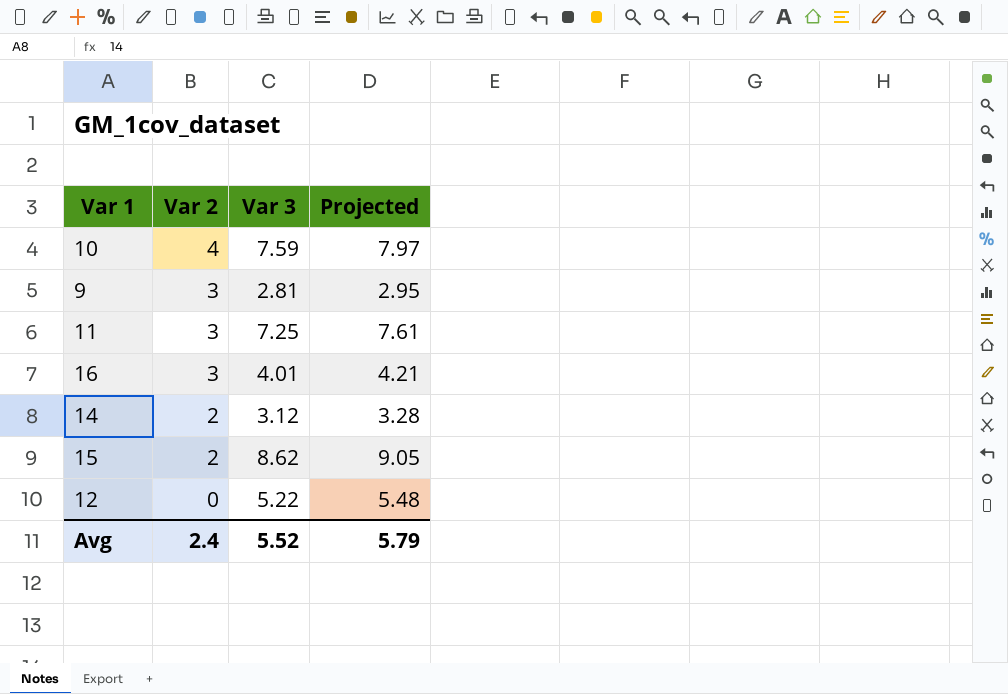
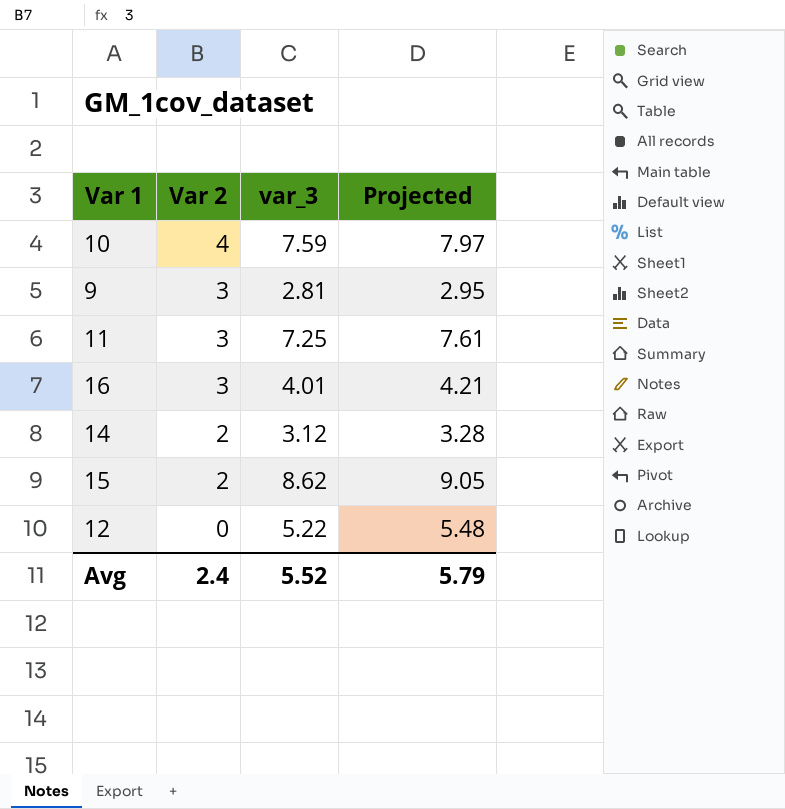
column name: Var 3 -> var_3

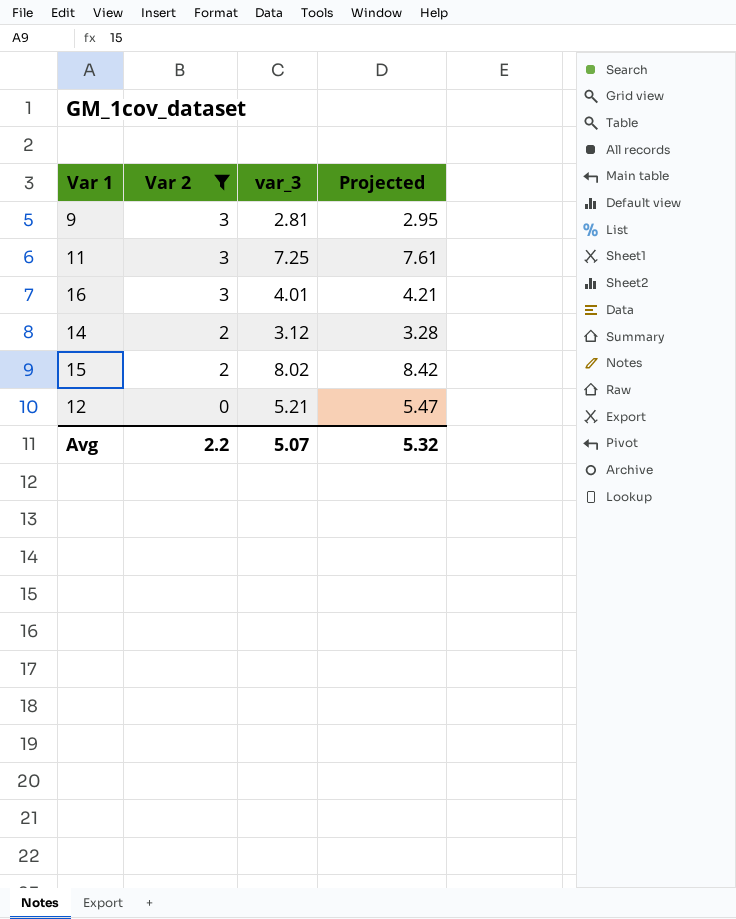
filter: none -> Var 2 != 4
15 | var_3: 8.62 -> 8.02
15 | Projected: 9.05 -> 8.42
12 | var_3: 5.22 -> 5.21
12 | Projected: 5.48 -> 5.47
Avg | Var 2: 2.4 -> 2.2
Avg | var_3: 5.52 -> 5.07
Avg | Projected: 5.79 -> 5.32

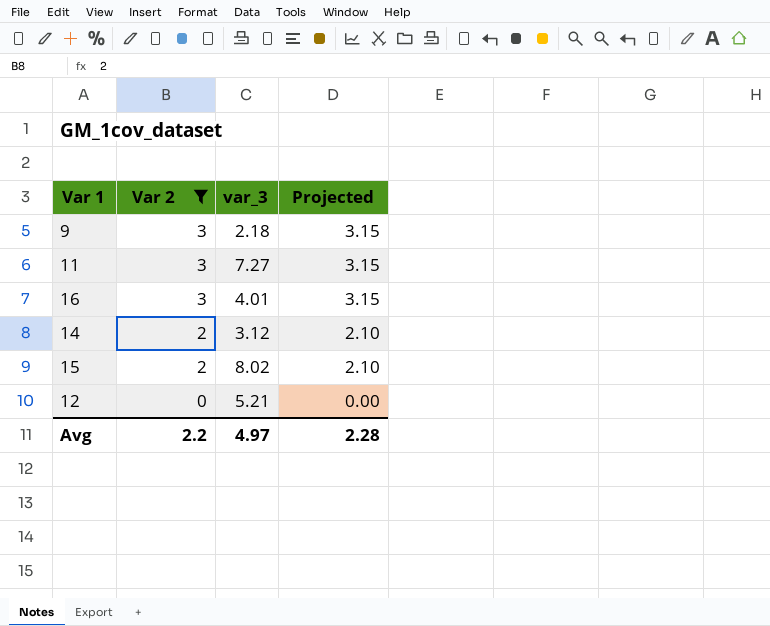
column Projected | formula: [var_3] * 1.05 -> [Var 2] * 1.05
9 | var_3: 2.81 -> 2.18
11 | var_3: 7.25 -> 7.27
Avg | var_3: 5.07 -> 4.97
Avg | Projected: 5.32 -> 2.28

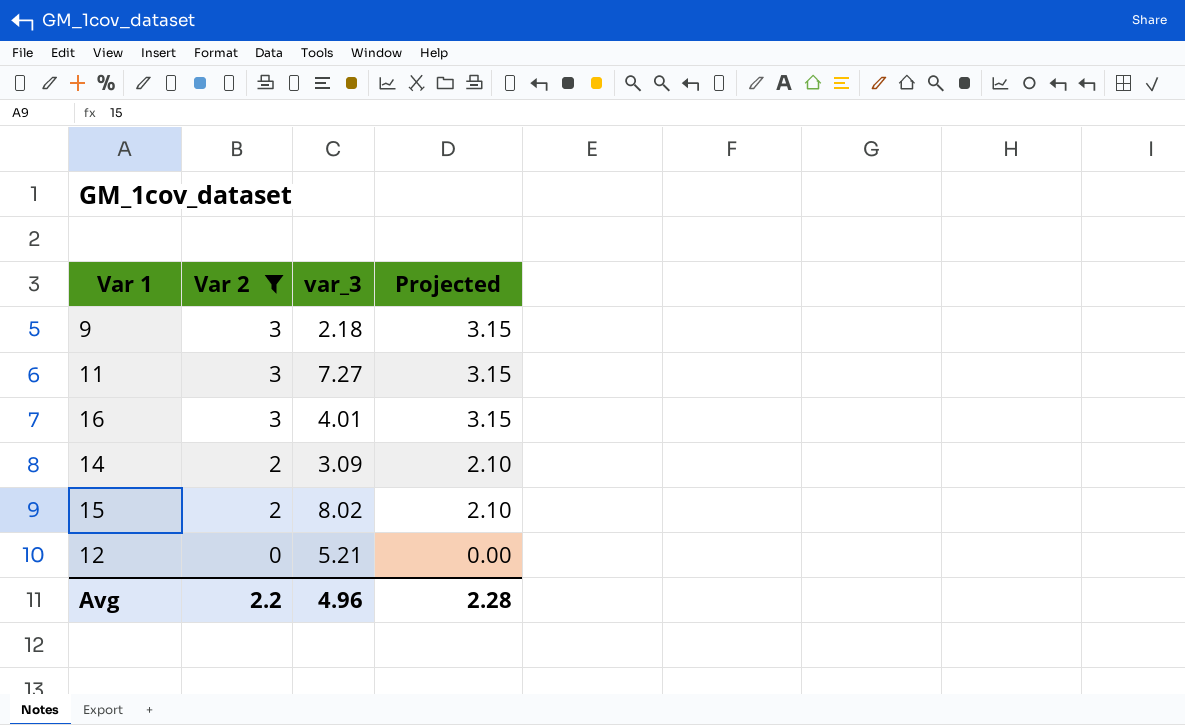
14 | var_3: 3.12 -> 3.09
Avg | var_3: 4.97 -> 4.96

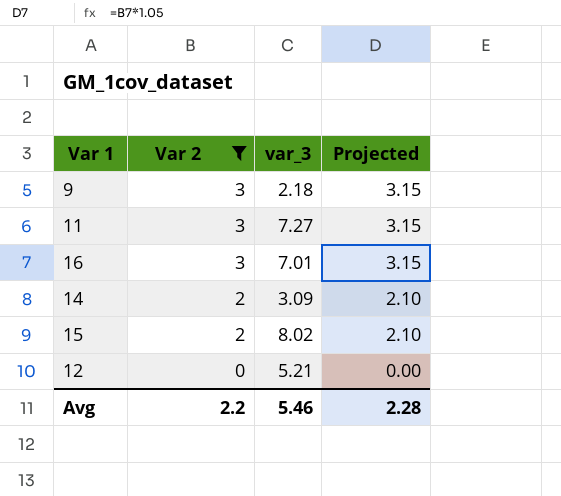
16 | var_3: 4.01 -> 7.01
Avg | var_3: 4.96 -> 5.46

